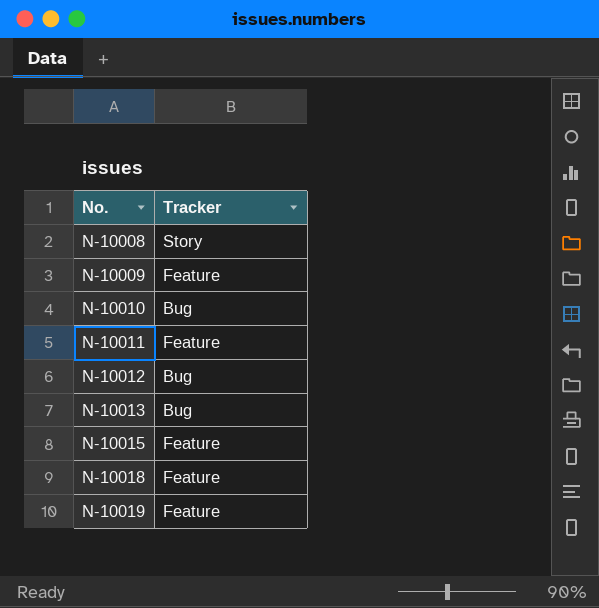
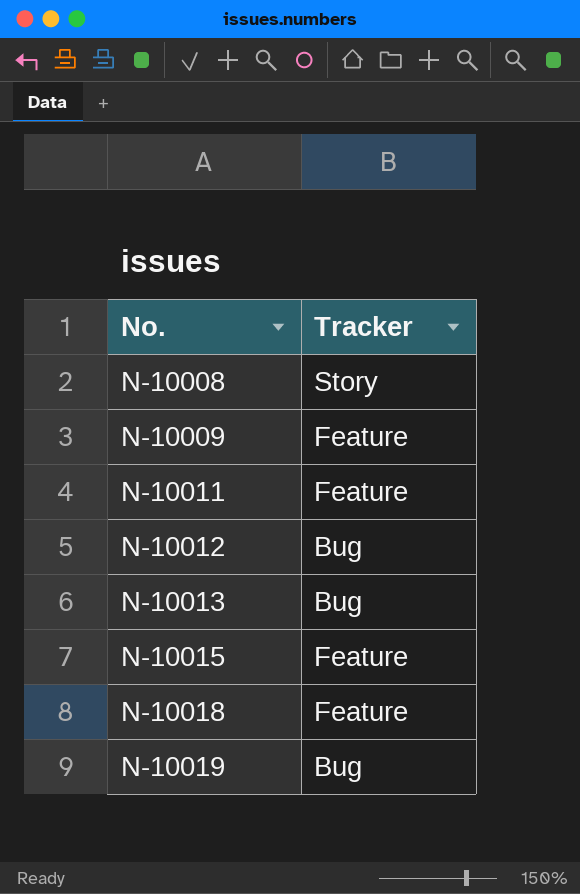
row N-10010: Bug -> none
N-10019 | Tracker: Feature -> Bug

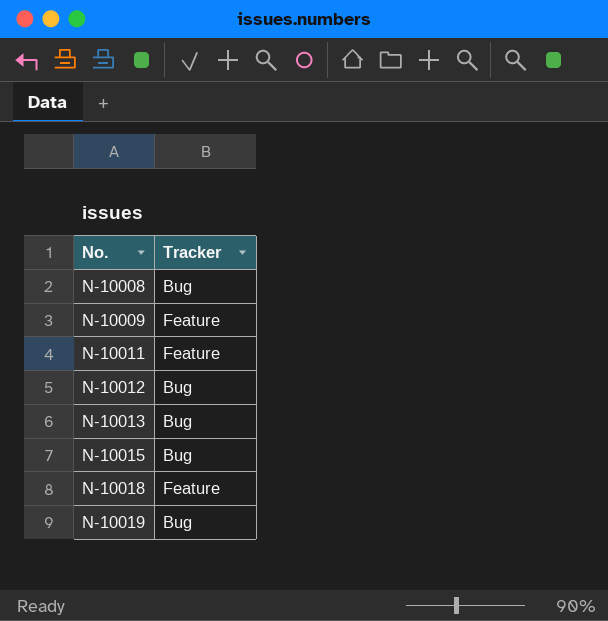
N-10008 | Tracker: Story -> Bug
N-10015 | Tracker: Feature -> Bug

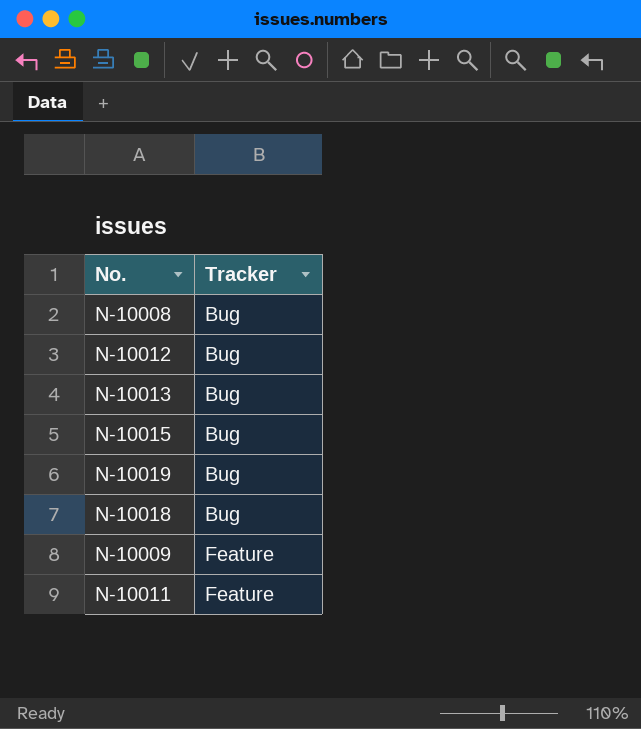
row order: No. ascending -> Tracker ascending
N-10018 | Tracker: Feature -> Bug

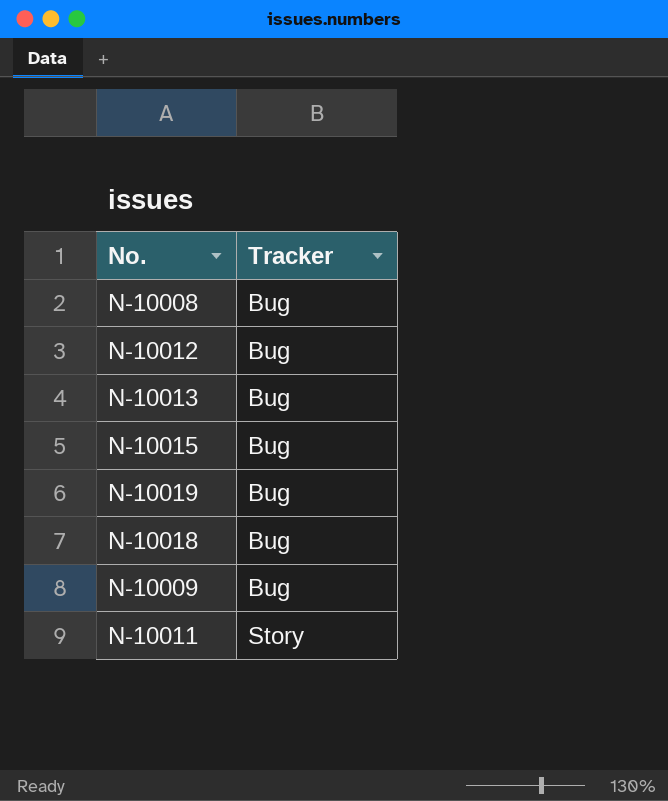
N-10009 | Tracker: Feature -> Bug
N-10011 | Tracker: Feature -> Story

